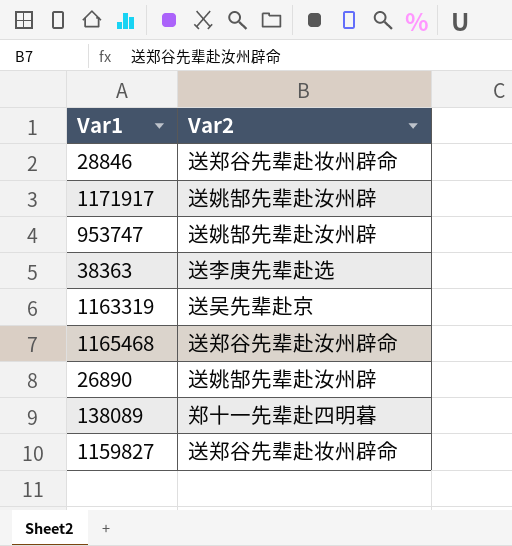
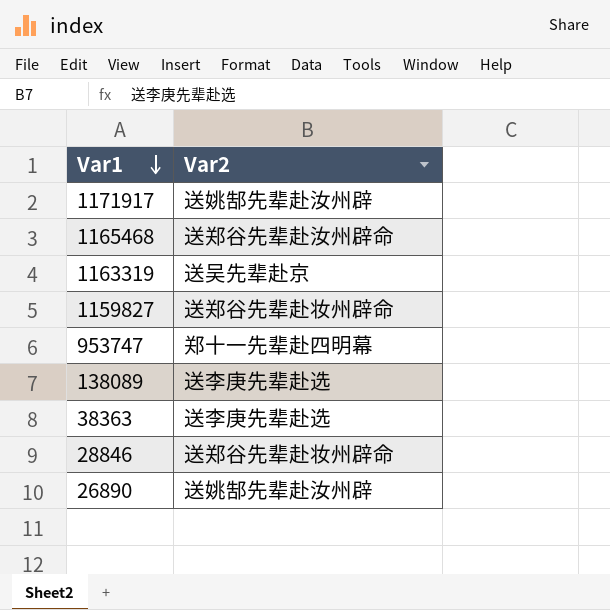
row order: none -> Var1 descending
953747 | Var2: 送姚郜先辈赴汝州辟 -> 郑十一先辈赴四明幕
138089 | Var2: 郑十一先辈赴四明暮 -> 送李庚先辈赴选

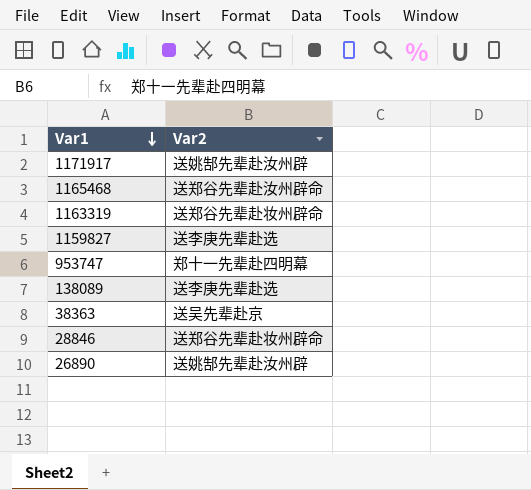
1163319 | Var2: 送吴先辈赴京 -> 送郑谷先辈赴妆州辟命
1159827 | Var2: 送郑谷先辈赴妆州辟命 -> 送李庚先辈赴选
38363 | Var2: 送李庚先辈赴选 -> 送吴先辈赴京

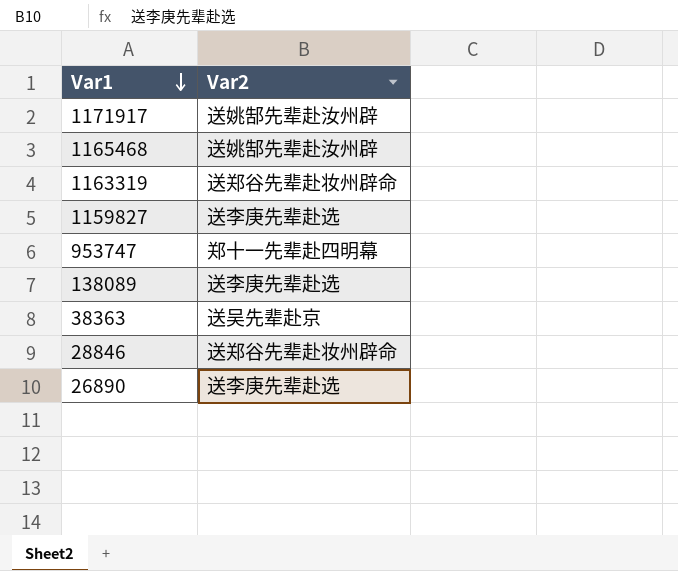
1165468 | Var2: 送郑谷先辈赴汝州辟命 -> 送姚郜先辈赴汝州辟
26890 | Var2: 送姚郜先辈赴汝州辟 -> 送李庚先辈赴选

